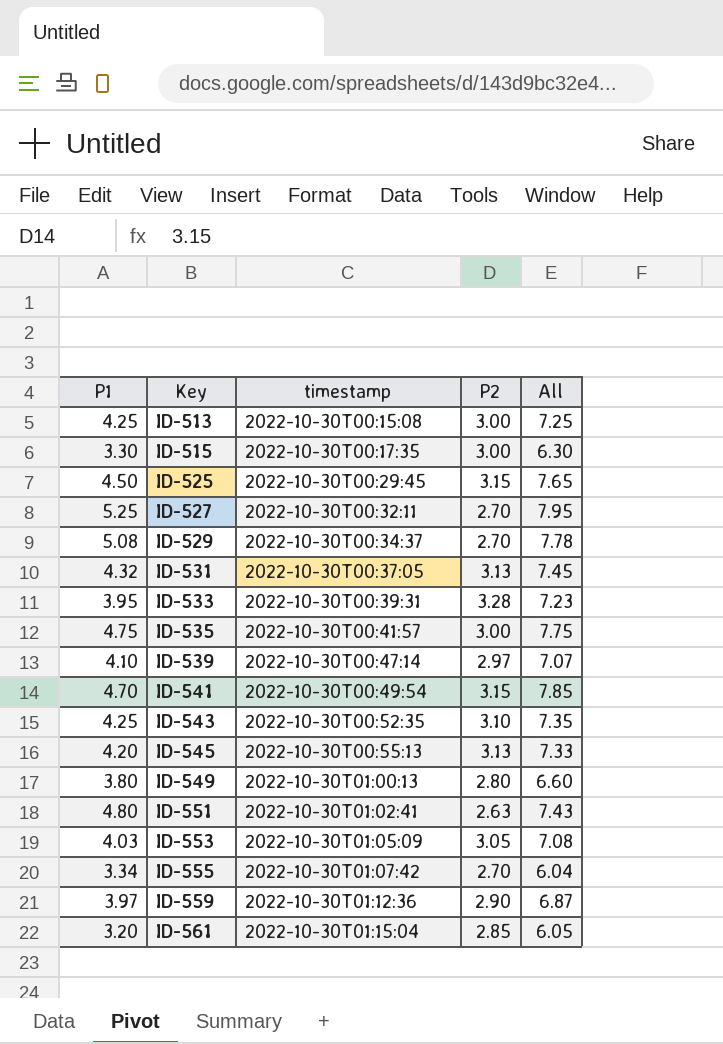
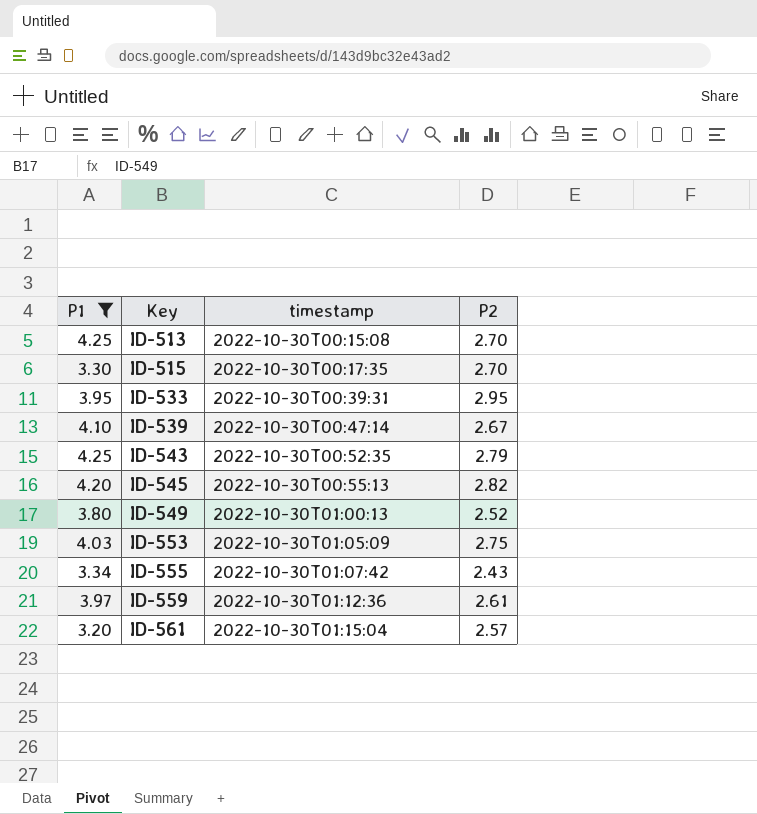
filter: none -> P1 <= 4.25
column All | formula: [P1] + [P2] -> none
ID-513 | P2: 3.00 -> 2.70
ID-515 | P2: 3.00 -> 2.70
ID-533 | P2: 3.28 -> 2.95
ID-539 | P2: 2.97 -> 2.67
ID-543 | P2: 3.10 -> 2.79
ID-545 | P2: 3.13 -> 2.82
ID-549 | P2: 2.80 -> 2.52
ID-553 | P2: 3.05 -> 2.75
ID-555 | P2: 2.70 -> 2.43
ID-559 | P2: 2.90 -> 2.61
ID-561 | P2: 2.85 -> 2.57

